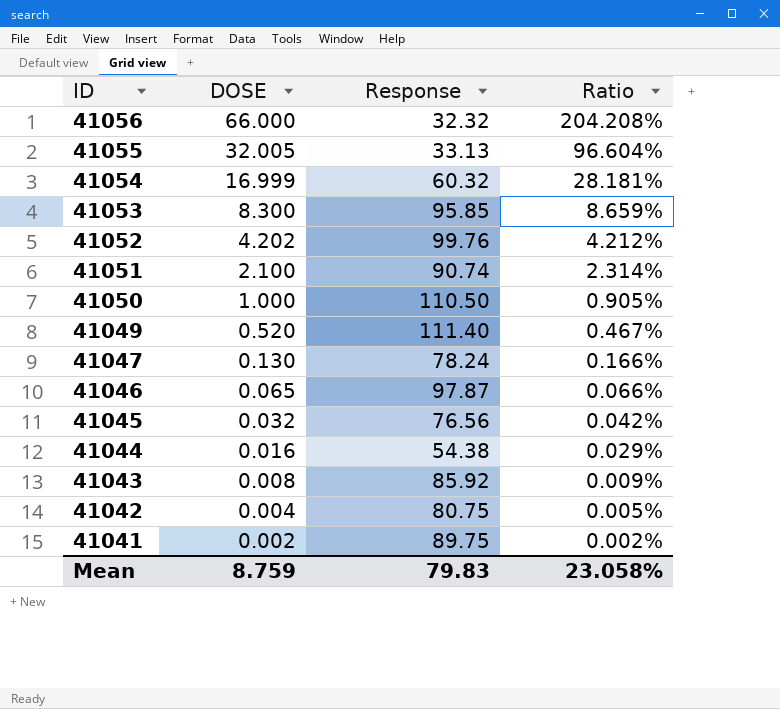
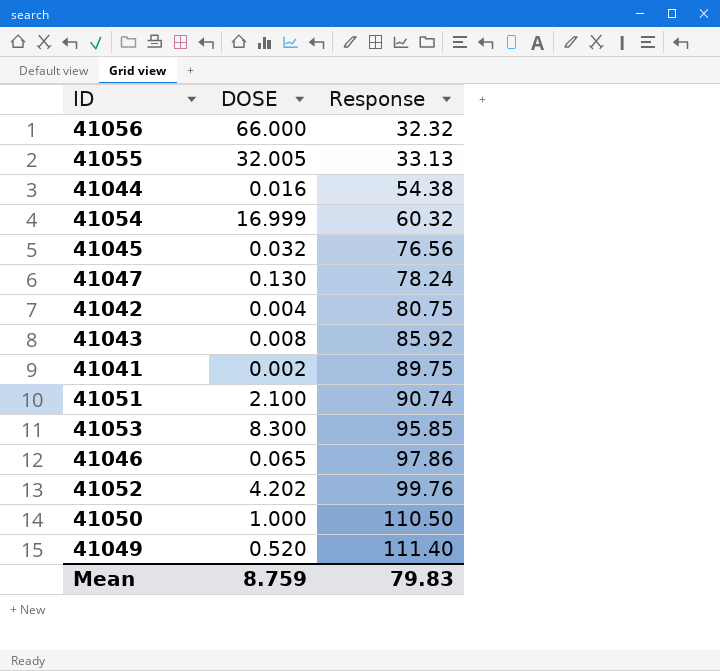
row order: ID descending -> Response ascending
column Ratio | formula: [DOSE] / [Response] -> none
41046 | Response: 97.87 -> 97.86

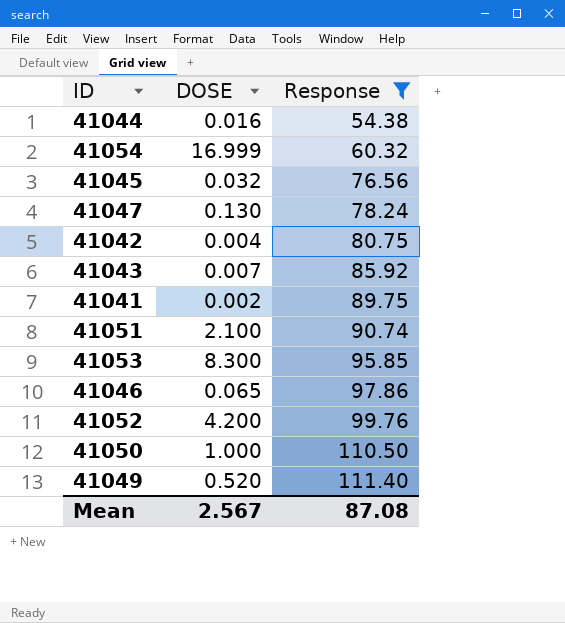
filter: none -> Response >= 54.38
41043 | DOSE: 0.008 -> 0.007
41052 | DOSE: 4.202 -> 4.200
Mean | DOSE: 8.759 -> 2.567
Mean | Response: 79.83 -> 87.08

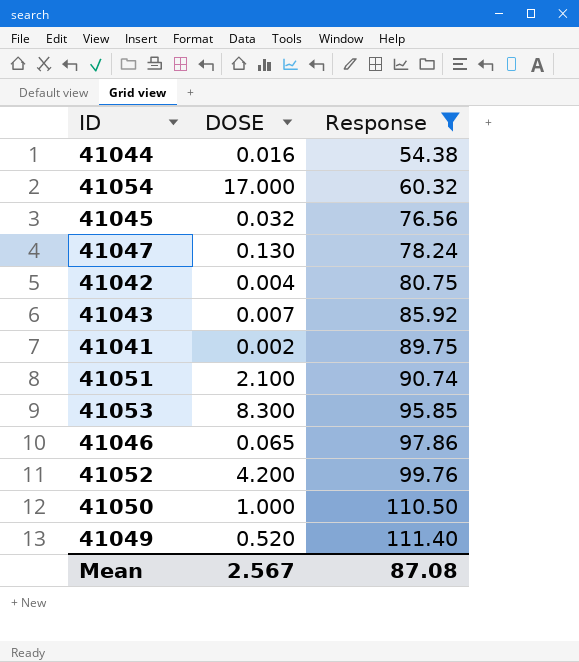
41054 | DOSE: 16.999 -> 17.000

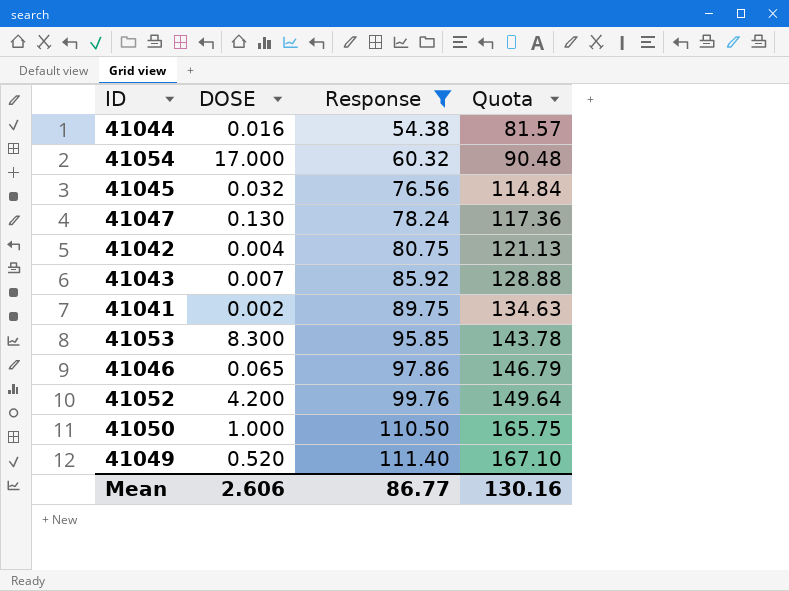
column Quota | formula: none -> [Response] * 1.5
row 41051: 2.100 | 90.74 -> none
Mean | DOSE: 2.567 -> 2.606
Mean | Response: 87.08 -> 86.77

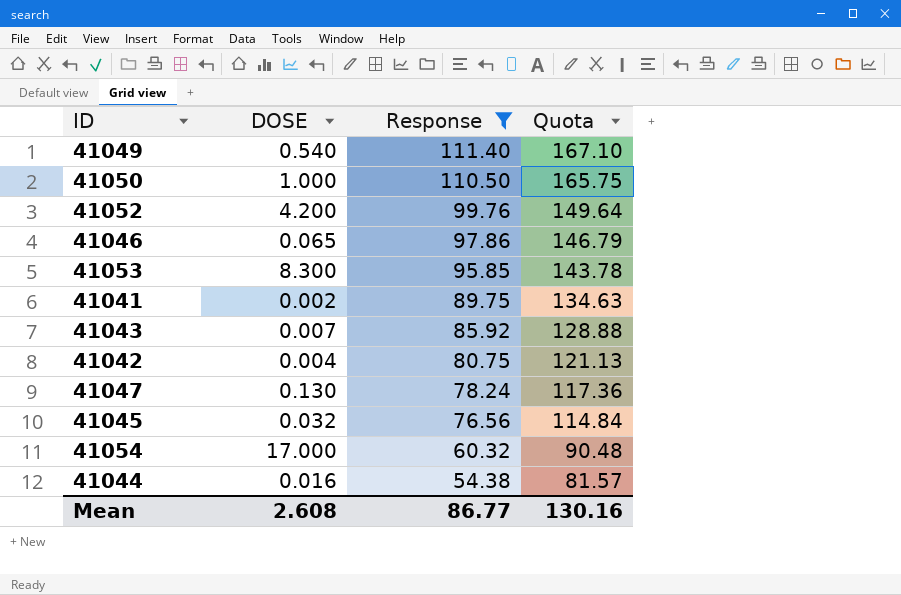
row order: Response ascending -> Response descending
41049 | DOSE: 0.520 -> 0.540
Mean | DOSE: 2.606 -> 2.608

